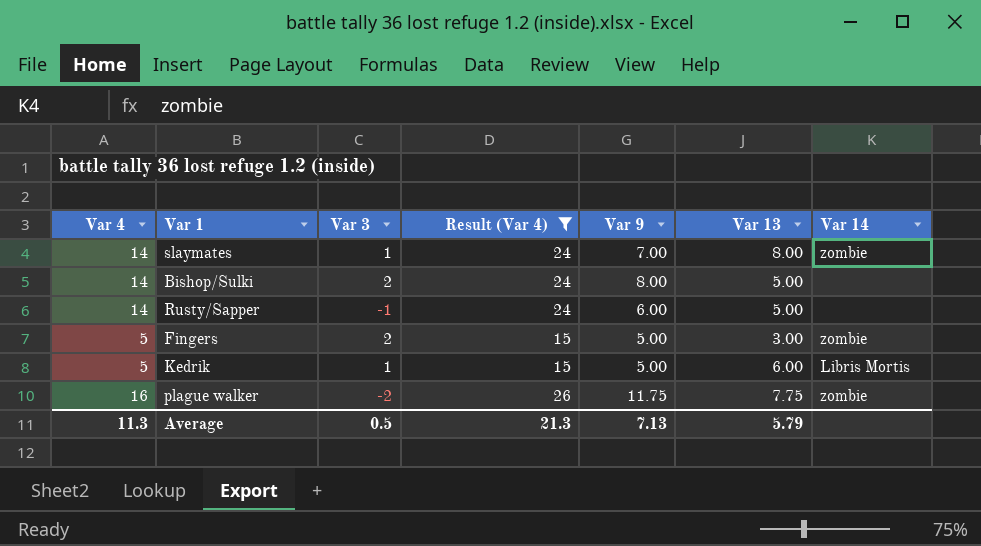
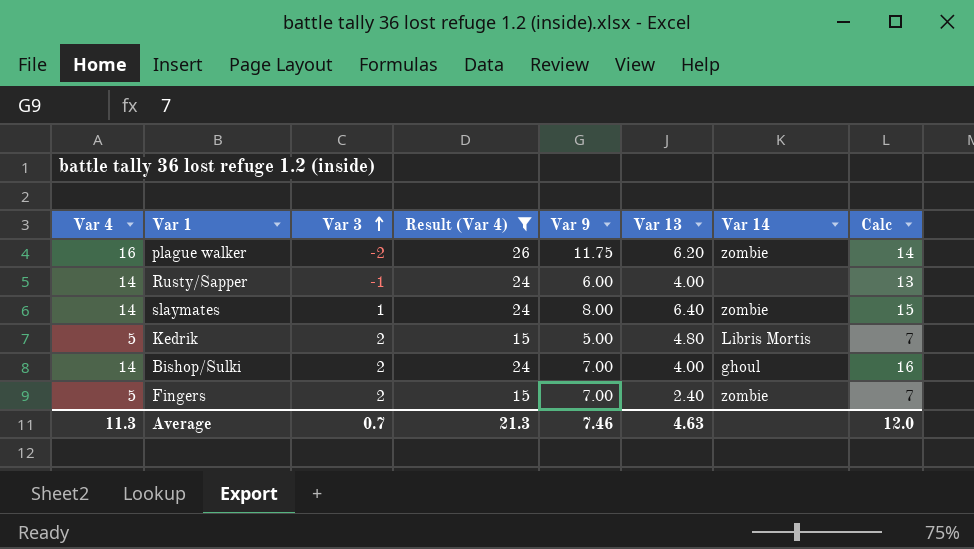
row order: none -> Var 3 ascending
column Calc | formula: none -> [Var 4] + [Var 3]
plague walker | Var 13: 7.75 -> 6.20
Rusty/Sapper | Var 13: 5.00 -> 4.00
slaymates | Var 9: 7.00 -> 8.00
slaymates | Var 13: 8.00 -> 6.40
Kedrik | Var 3: 1 -> 2
Kedrik | Var 13: 6.00 -> 4.80
Bishop/Sulki | Var 9: 8.00 -> 7.00
Bishop/Sulki | Var 13: 5.00 -> 4.00
Bishop/Sulki | Var 14: none -> ghoul
Fingers | Var 9: 5.00 -> 7.00
Fingers | Var 13: 3.00 -> 2.40
Average | Var 3: 0.5 -> 0.7
Average | Var 9: 7.13 -> 7.46
Average | Var 13: 5.79 -> 4.63

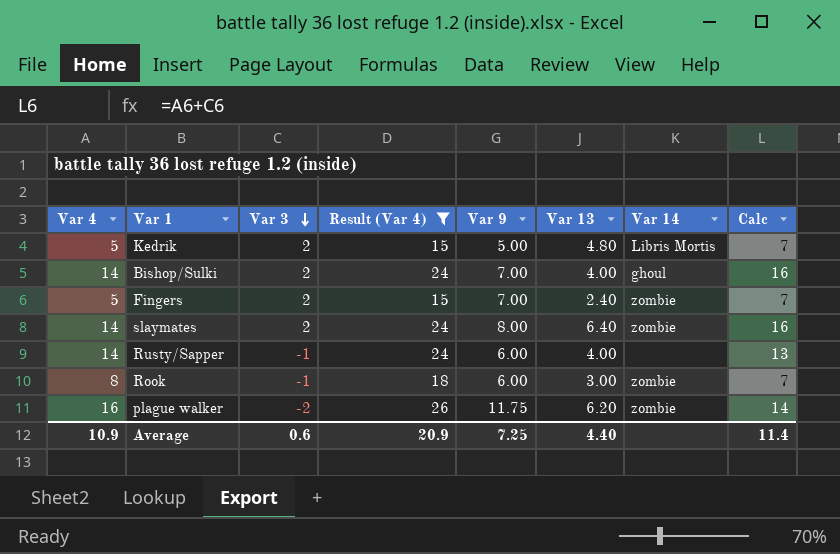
row order: Var 3 ascending -> Var 3 descending
slaymates | Var 3: 1 -> 2
slaymates | Calc: 15 -> 16
row Rook: none -> 8 | -1 | 18 | 6.00 | 3.00 | zombie | 7
Average | Var 4: 11.3 -> 10.9
Average | Var 3: 0.7 -> 0.6
Average | Result (Var 4): 21.3 -> 20.9
Average | Var 9: 7.46 -> 7.25
Average | Var 13: 4.63 -> 4.40
Average | Calc: 12.0 -> 11.4

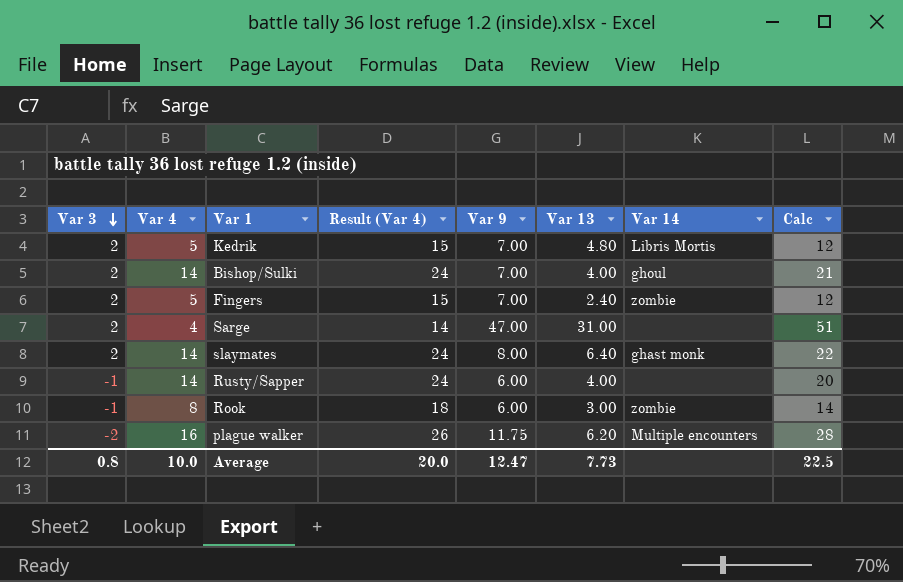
filter: Result (Var 4) != 14 -> none
column Var 3 | position: 3 -> 1
column Calc | formula: [Var 4] + [Var 3] -> [Var 4] + [Var 9]
Kedrik | Var 9: 5.00 -> 7.00
slaymates | Var 14: zombie -> ghast monk
plague walker | Var 14: zombie -> Multiple encounters
Average | Var 3: 0.6 -> 0.8
Average | Var 4: 10.9 -> 10.0
Average | Result (Var 4): 20.9 -> 20.0
Average | Var 9: 7.25 -> 12.47
Average | Var 13: 4.40 -> 7.73
Average | Calc: 11.4 -> 22.5

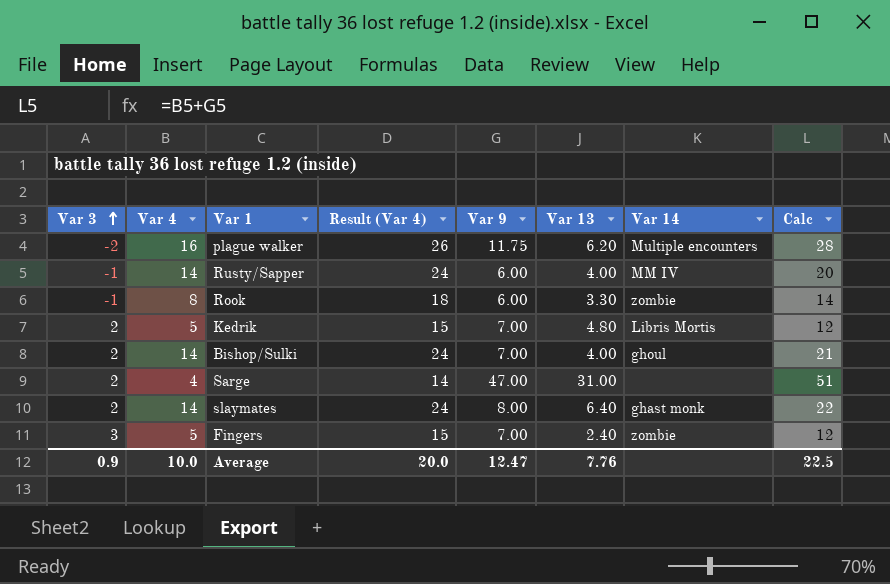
row order: Var 3 descending -> Var 3 ascending
Rusty/Sapper | Var 14: none -> MM IV
Rook | Var 13: 3.00 -> 3.30
Fingers | Var 3: 2 -> 3
Average | Var 3: 0.8 -> 0.9
Average | Var 13: 7.73 -> 7.76

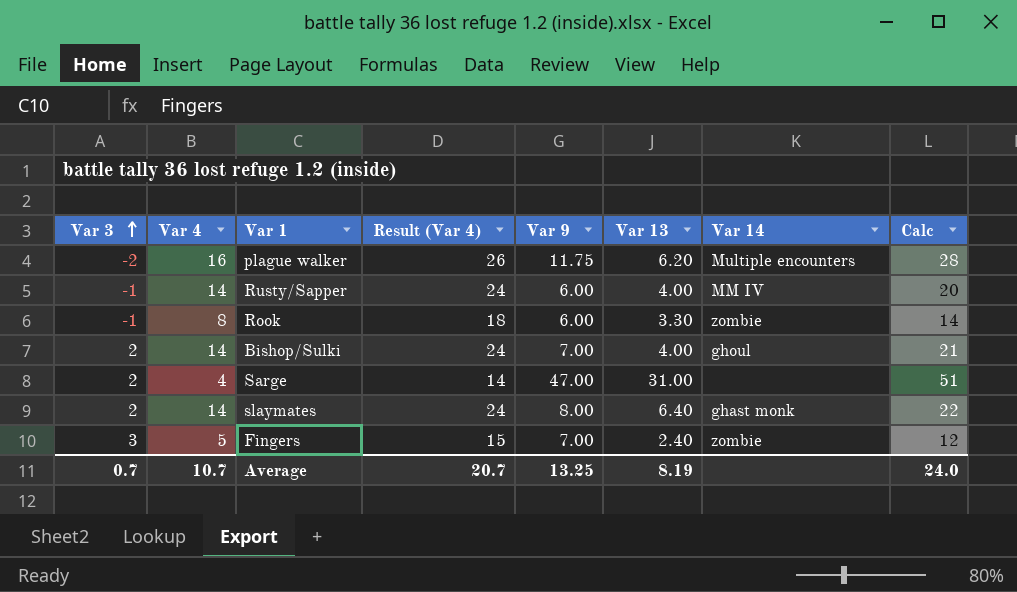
row Kedrik: 2 | 5 | 15 | 7.00 | 4.80 | Libris Mortis | 12 -> none
Average | Var 3: 0.9 -> 0.7
Average | Var 4: 10.0 -> 10.7
Average | Result (Var 4): 20.0 -> 20.7
Average | Var 9: 12.47 -> 13.25
Average | Var 13: 7.76 -> 8.19
Average | Calc: 22.5 -> 24.0

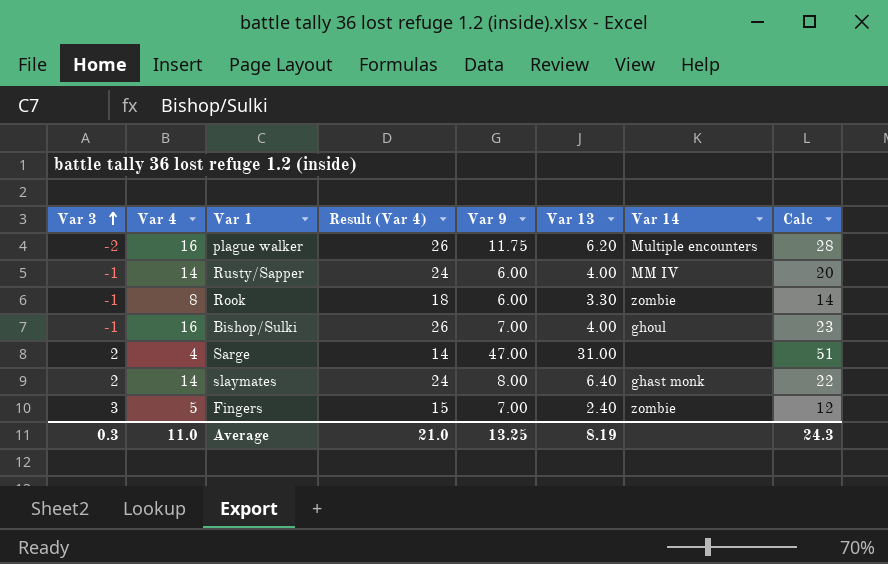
Bishop/Sulki | Var 3: 2 -> -1
Bishop/Sulki | Var 4: 14 -> 16
Bishop/Sulki | Result (Var 4): 24 -> 26
Bishop/Sulki | Calc: 21 -> 23
Average | Var 3: 0.7 -> 0.3
Average | Var 4: 10.7 -> 11.0
Average | Result (Var 4): 20.7 -> 21.0
Average | Calc: 24.0 -> 24.3

